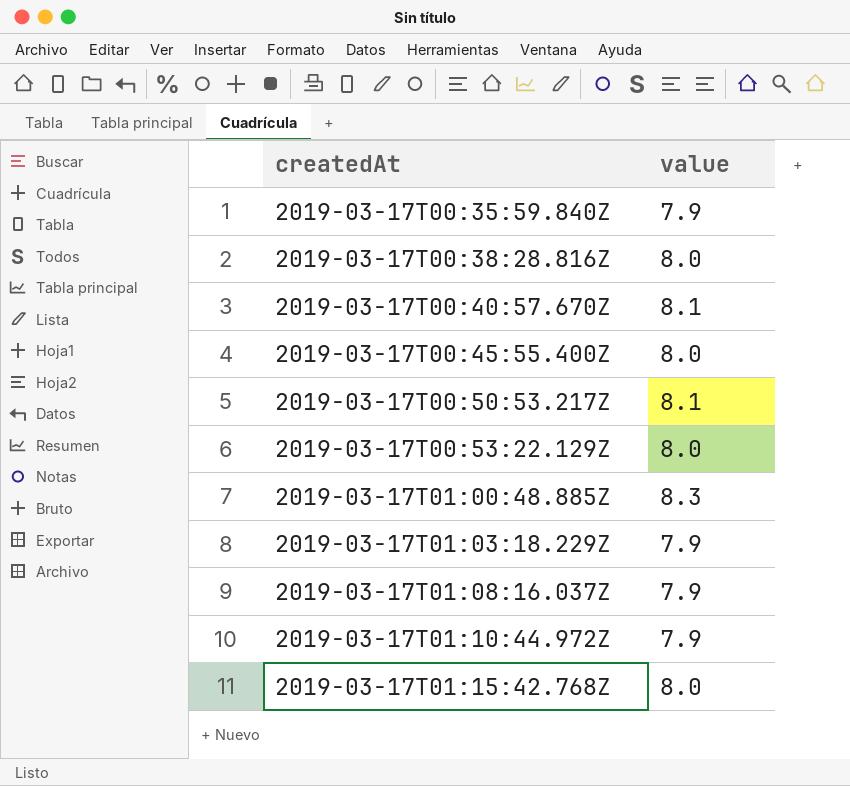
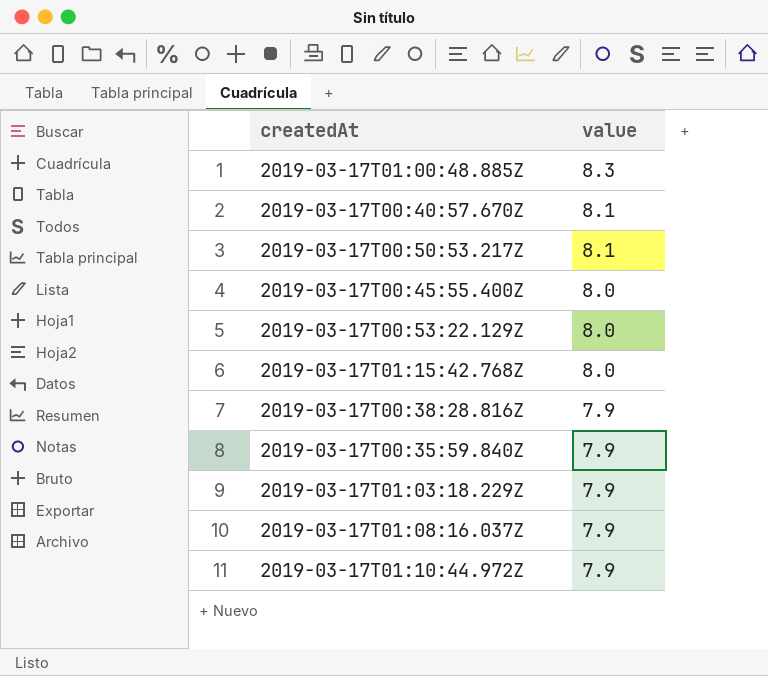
row order: createdAt ascending -> value descending
2019-03-17T00:38:28.816Z | value: 8.0 -> 7.9

